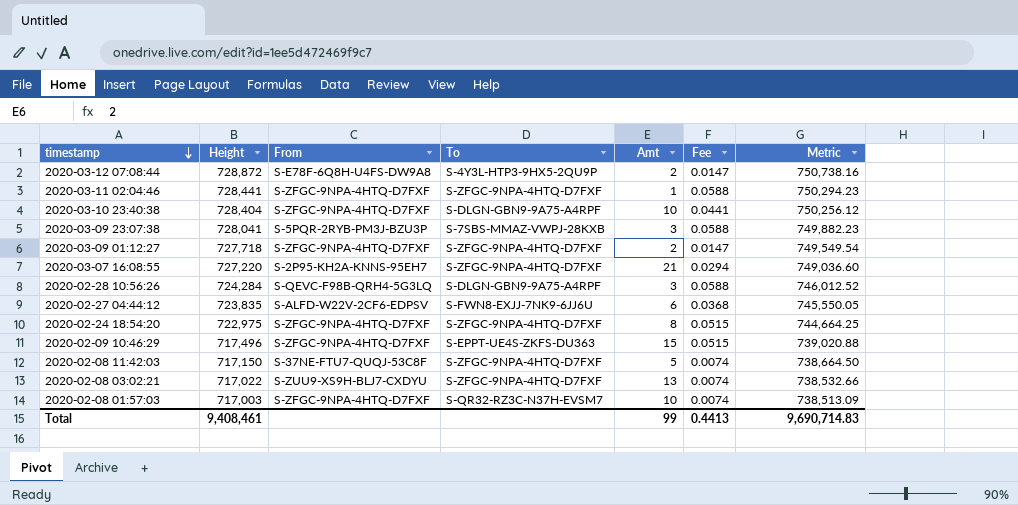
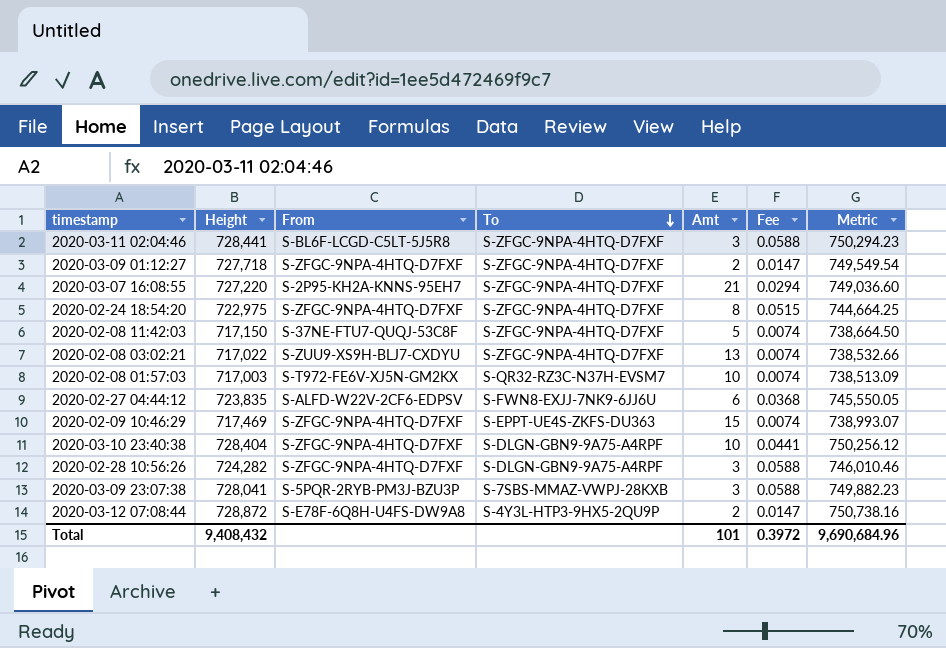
row order: timestamp descending -> To descending
2020-03-11 02:04:46 | From: S-ZFGC-9NPA-4HTQ-D7FXF -> S-BL6F-LCGD-C5LT-5J5R8
2020-03-11 02:04:46 | Amt: 1 -> 3
2020-02-08 01:57:03 | From: S-ZFGC-9NPA-4HTQ-D7FXF -> S-T972-FE6V-XJ5N-GM2KX
2020-02-09 10:46:29 | Height: 717,496 -> 717,469
2020-02-09 10:46:29 | Fee: 0.0515 -> 0.0074
2020-02-09 10:46:29 | Metric: 739,020.88 -> 738,993.07
2020-02-28 10:56:26 | Height: 724,284 -> 724,282
2020-02-28 10:56:26 | From: S-QEVC-F98B-QRH4-5G3LQ -> S-ZFGC-9NPA-4HTQ-D7FXF
2020-02-28 10:56:26 | Metric: 746,012.52 -> 746,010.46
Total | Height: 9,408,461 -> 9,408,432
Total | Amt: 99 -> 101
Total | Fee: 0.4413 -> 0.3972
Total | Metric: 9,690,714.83 -> 9,690,684.96

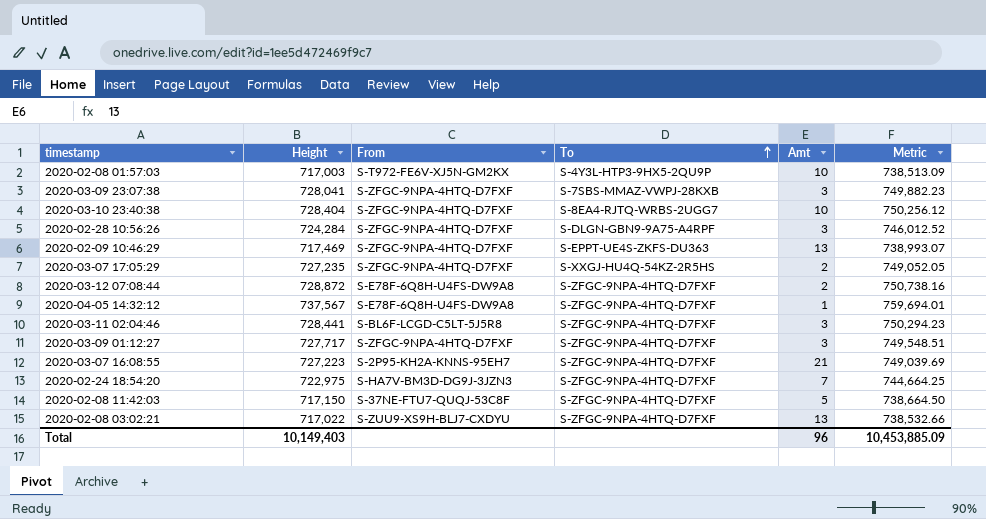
row order: To descending -> To ascending
column Fee | position: 6 -> none
row 2020-02-27 04:44:12: 723,835 | S-ALFD-W22V-2CF6-EDPSV | S-FWN8-EXJJ-7NK9-6JJ6U | 6 | 0.0368 | 745,550.05 -> none
2020-02-08 01:57:03 | To: S-QR32-RZ3C-N37H-EVSM7 -> S-4Y3L-HTP3-9HX5-2QU9P
2020-03-09 23:07:38 | From: S-5PQR-2RYB-PM3J-BZU3P -> S-ZFGC-9NPA-4HTQ-D7FXF
2020-03-10 23:40:38 | To: S-DLGN-GBN9-9A75-A4RPF -> S-8EA4-RJTQ-WRBS-2UGG7
2020-02-28 10:56:26 | Height: 724,282 -> 724,284
2020-02-28 10:56:26 | Metric: 746,010.46 -> 746,012.52
2020-02-09 10:46:29 | Amt: 15 -> 13
row 2020-03-07 17:05:29: none -> 727,235 | S-ZFGC-9NPA-4HTQ-D7FXF | S-XXGJ-HU4Q-54KZ-2R5HS | 2 | 749,052.05
2020-03-12 07:08:44 | To: S-4Y3L-HTP3-9HX5-2QU9P -> S-ZFGC-9NPA-4HTQ-D7FXF
row 2020-04-05 14:32:12: none -> 737,567 | S-E78F-6Q8H-U4FS-DW9A8 | S-ZFGC-9NPA-4HTQ-D7FXF | 1 | 759,694.01
2020-03-09 01:12:27 | Height: 727,718 -> 727,717
2020-03-09 01:12:27 | Amt: 2 -> 3
2020-03-09 01:12:27 | Metric: 749,549.54 -> 749,548.51
2020-03-07 16:08:55 | Height: 727,220 -> 727,223
2020-03-07 16:08:55 | Metric: 749,036.60 -> 749,039.69
2020-02-24 18:54:20 | From: S-ZFGC-9NPA-4HTQ-D7FXF -> S-HA7V-BM3D-DG9J-3JZN3
2020-02-24 18:54:20 | Amt: 8 -> 7
Total | Height: 9,408,432 -> 10,149,403
Total | Amt: 101 -> 96
Total | Metric: 9,690,684.96 -> 10,453,885.09

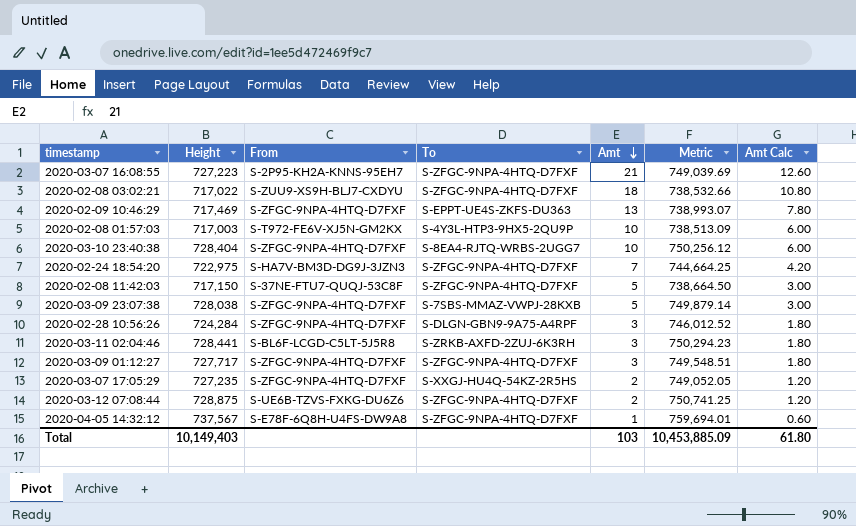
row order: To ascending -> Amt descending
column Amt Calc | formula: none -> [Amt] * 0.6
2020-02-08 03:02:21 | Amt: 13 -> 18
2020-03-09 23:07:38 | Height: 728,041 -> 728,038
2020-03-09 23:07:38 | Amt: 3 -> 5
2020-03-09 23:07:38 | Metric: 749,882.23 -> 749,879.14
2020-03-11 02:04:46 | To: S-ZFGC-9NPA-4HTQ-D7FXF -> S-ZRKB-AXFD-2ZUJ-6K3RH
2020-03-12 07:08:44 | Height: 728,872 -> 728,875
2020-03-12 07:08:44 | From: S-E78F-6Q8H-U4FS-DW9A8 -> S-UE6B-TZVS-FXKG-DU6Z6
2020-03-12 07:08:44 | Metric: 750,738.16 -> 750,741.25
Total | Amt: 96 -> 103

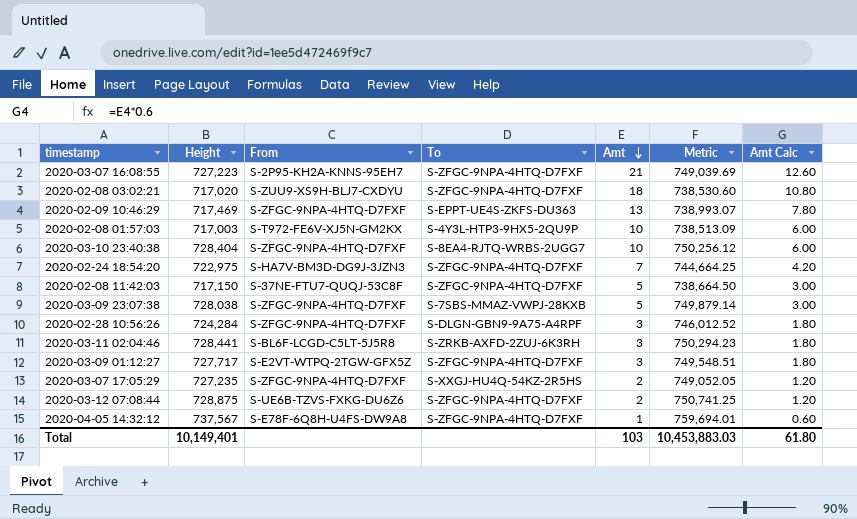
2020-02-08 03:02:21 | Height: 717,022 -> 717,020
2020-02-08 03:02:21 | Metric: 738,532.66 -> 738,530.60
2020-03-09 01:12:27 | From: S-ZFGC-9NPA-4HTQ-D7FXF -> S-E2VT-WTPQ-2TGW-GFX5Z
Total | Height: 10,149,403 -> 10,149,401
Total | Metric: 10,453,885.09 -> 10,453,883.03

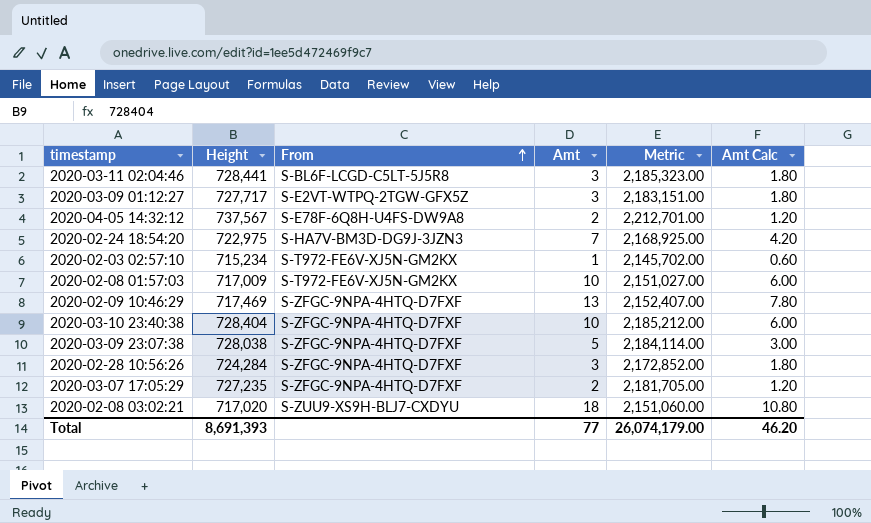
row order: Amt descending -> From ascending
column To | position: 4 -> none
column Metric | formula: [Height] * 1.03 -> [Height] * 3
row 2020-03-07 16:08:55: 727,223 | S-2P95-KH2A-KNNS-95EH7 | S-ZFGC-9NPA-4HTQ-D7FXF | 21 | 749,039.69 | 12.60 -> none
row 2020-02-08 11:42:03: 717,150 | S-37NE-FTU7-QUQJ-53C8F | S-ZFGC-9NPA-4HTQ-D7FXF | 5 | 738,664.50 | 3.00 -> none
row 2020-03-12 07:08:44: 728,875 | S-UE6B-TZVS-FXKG-DU6Z6 | S-ZFGC-9NPA-4HTQ-D7FXF | 2 | 750,741.25 | 1.20 -> none
2020-04-05 14:32:12 | Amt: 1 -> 2
2020-04-05 14:32:12 | Amt Calc: 0.60 -> 1.20
row 2020-02-03 02:57:10: none -> 715,234 | S-T972-FE6V-XJ5N-GM2KX | 1 | 2,145,702.00 | 0.60
2020-02-08 01:57:03 | Height: 717,003 -> 717,009
Total | Height: 10,149,401 -> 8,691,393
Total | Amt: 103 -> 77
Total | Metric: 10,453,883.03 -> 26,074,179.00
Total | Amt Calc: 61.80 -> 46.20

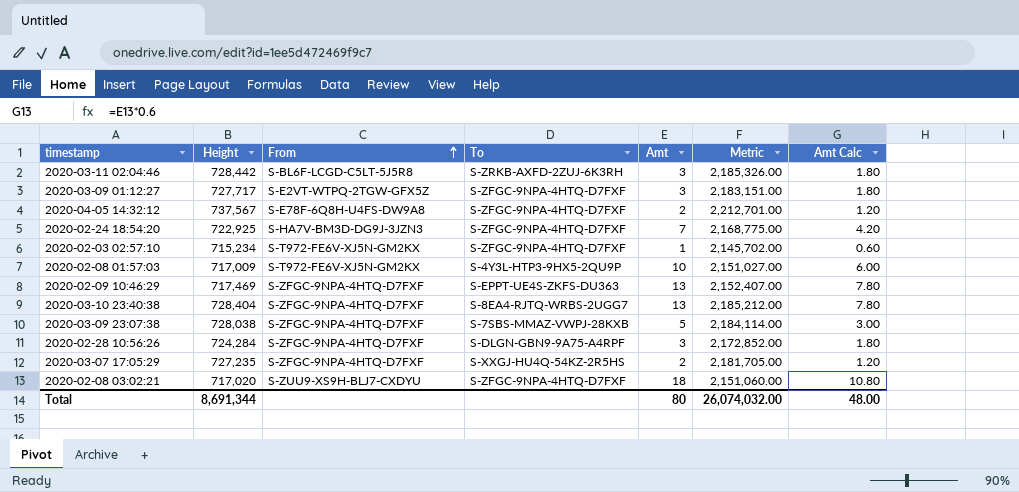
column To | position: none -> 4
2020-03-11 02:04:46 | Height: 728,441 -> 728,442
2020-03-11 02:04:46 | Metric: 2,185,323.00 -> 2,185,326.00
2020-02-24 18:54:20 | Height: 722,975 -> 722,925
2020-02-24 18:54:20 | Metric: 2,168,925.00 -> 2,168,775.00
2020-03-10 23:40:38 | Amt: 10 -> 13
2020-03-10 23:40:38 | Amt Calc: 6.00 -> 7.80
Total | Height: 8,691,393 -> 8,691,344
Total | Amt: 77 -> 80
Total | Metric: 26,074,179.00 -> 26,074,032.00
Total | Amt Calc: 46.20 -> 48.00

